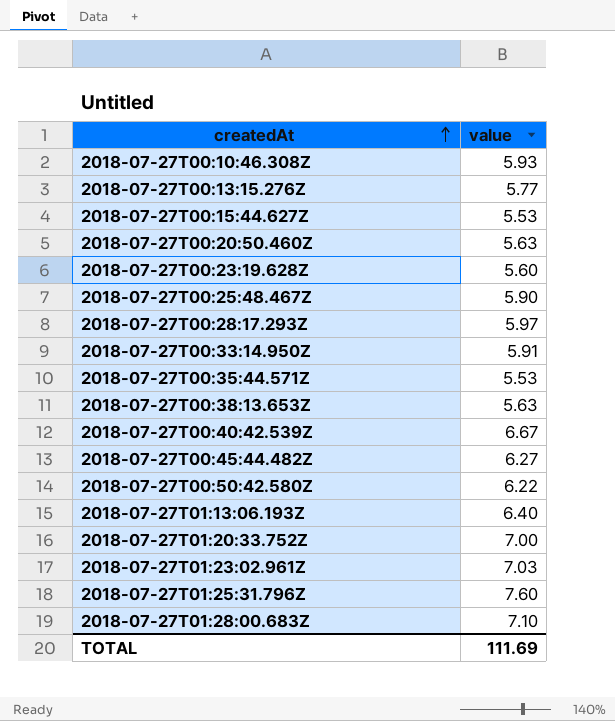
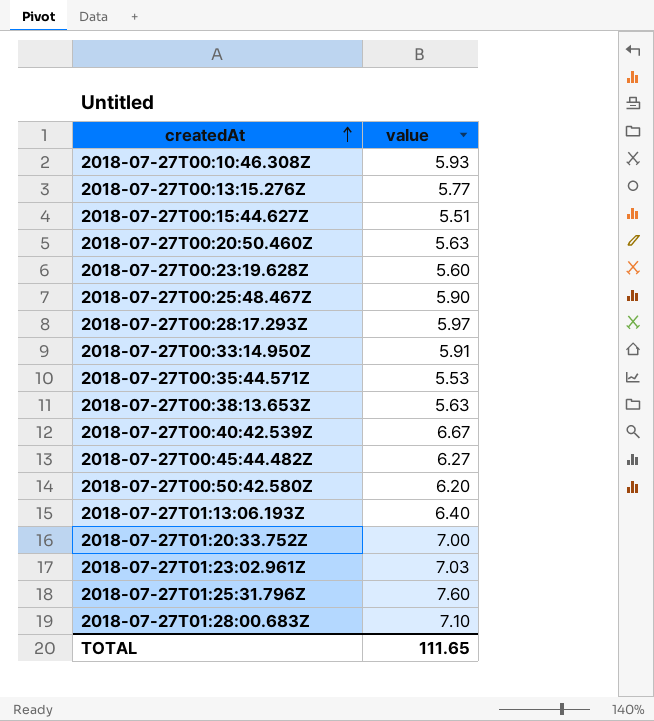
2018-07-27T00:15:44.627Z | value: 5.53 -> 5.51
2018-07-27T00:50:42.580Z | value: 6.22 -> 6.20
TOTAL | value: 111.69 -> 111.65

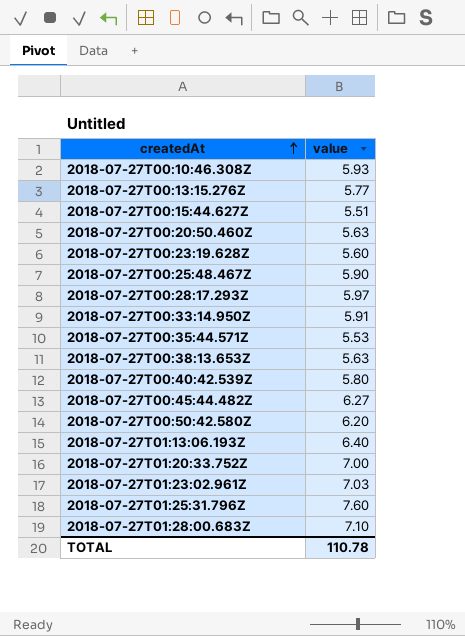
2018-07-27T00:40:42.539Z | value: 6.67 -> 5.80
TOTAL | value: 111.65 -> 110.78

